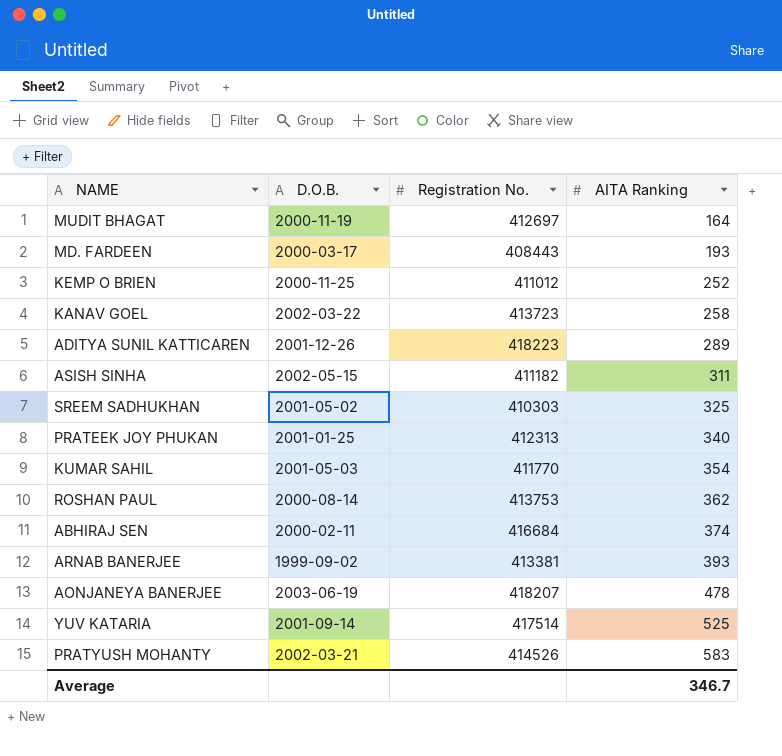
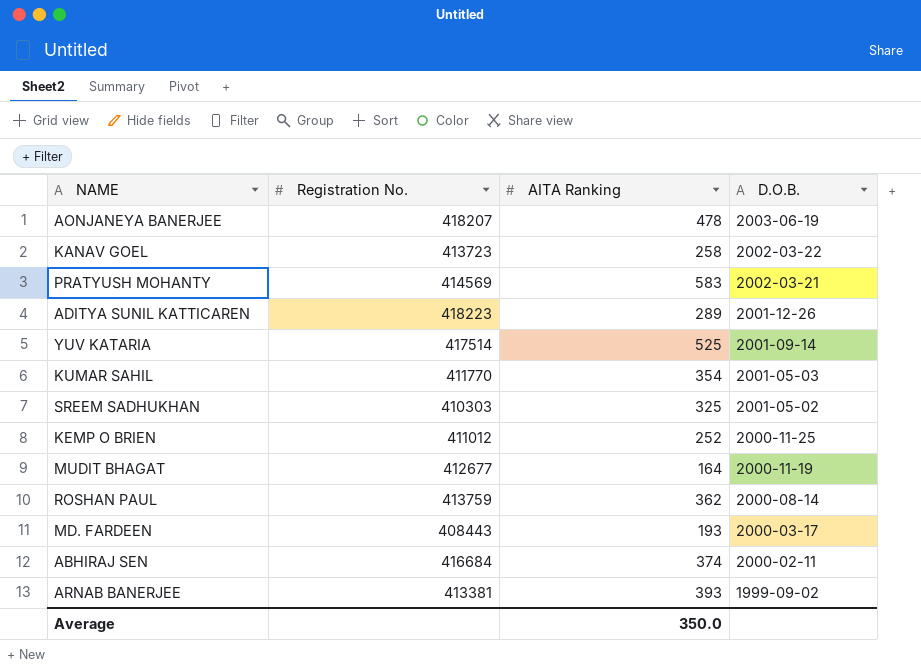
row order: AITA Ranking ascending -> D.O.B. descending
column D.O.B. | position: 2 -> 4
row ASISH SINHA: 2002-05-15 | 411182 | 311 -> none
row PRATEEK JOY PHUKAN: 2001-01-25 | 412313 | 340 -> none
PRATYUSH MOHANTY | Registration No.: 414526 -> 414569
MUDIT BHAGAT | Registration No.: 412697 -> 412677
ROSHAN PAUL | Registration No.: 413753 -> 413759
Average | AITA Ranking: 346.7 -> 350.0

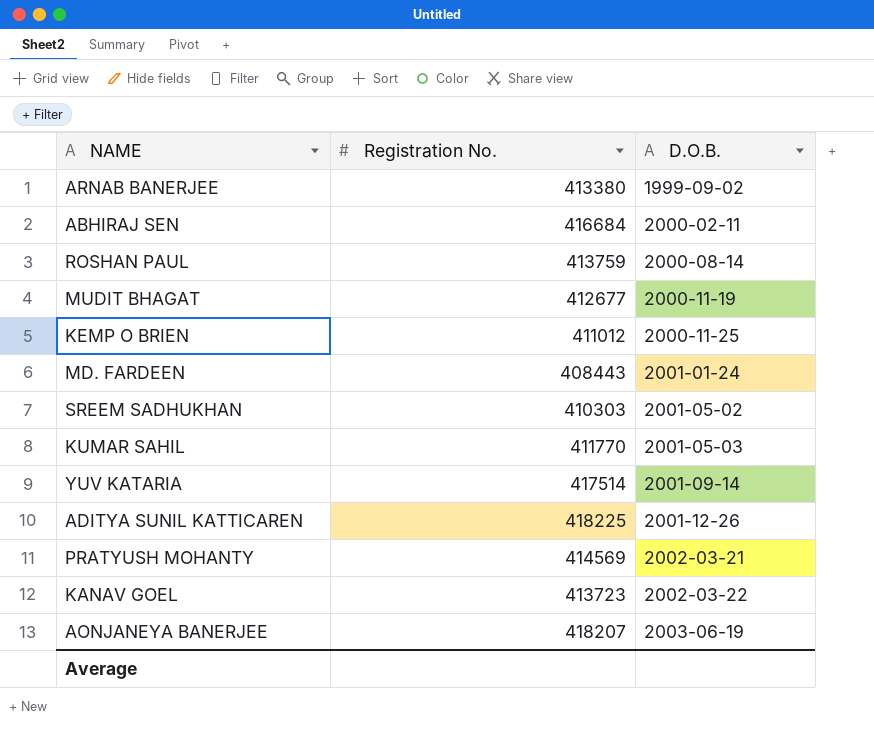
row order: D.O.B. descending -> D.O.B. ascending
column AITA Ranking | position: 3 -> none
ARNAB BANERJEE | Registration No.: 413381 -> 413380
MD. FARDEEN | D.O.B.: 2000-03-17 -> 2001-01-24
ADITYA SUNIL KATTICAREN | Registration No.: 418223 -> 418225

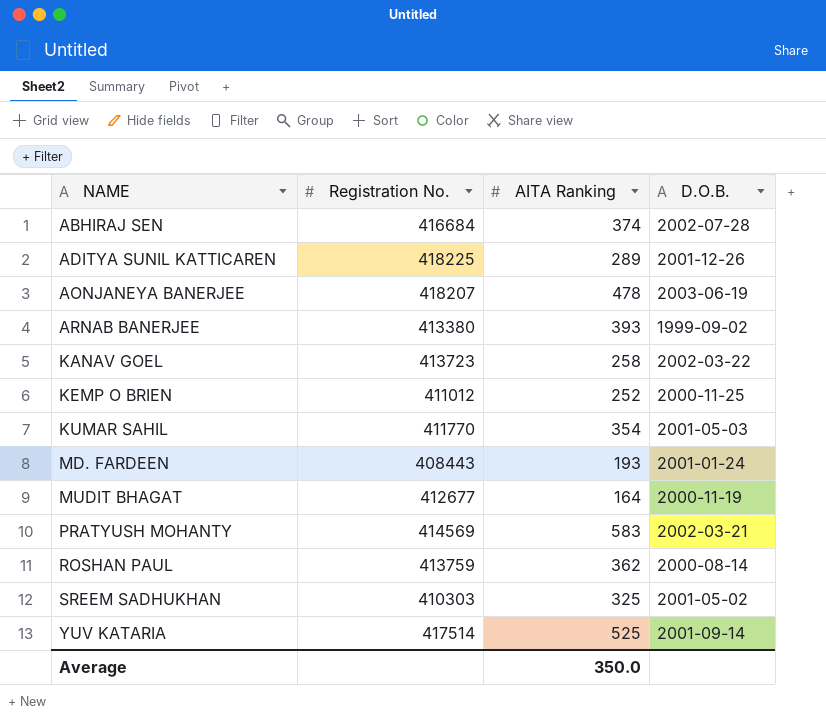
row order: D.O.B. ascending -> NAME ascending
column AITA Ranking | position: none -> 3
ABHIRAJ SEN | D.O.B.: 2000-02-11 -> 2002-07-28

